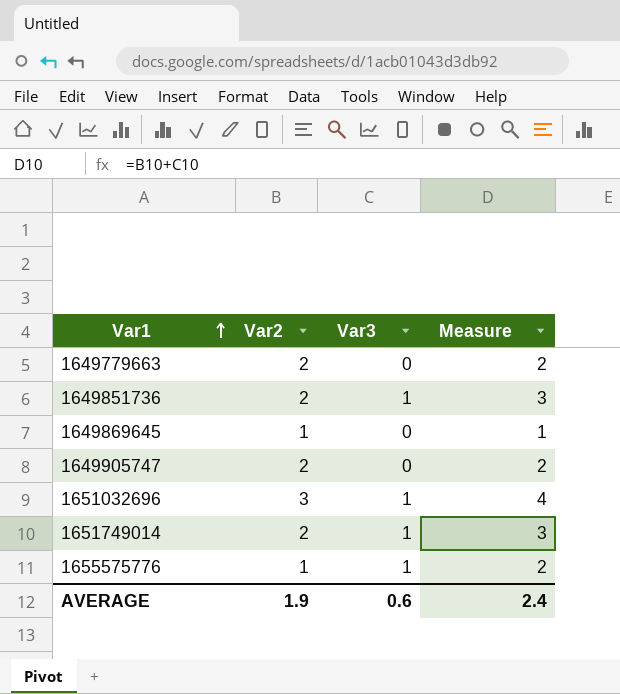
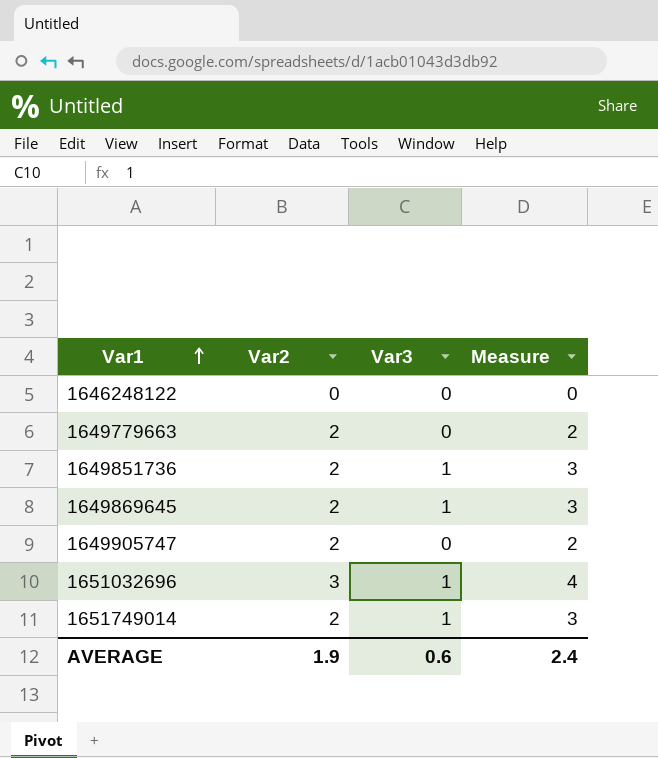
row 1655575776: 1 | 1 | 2 -> none
row 1646248122: none -> 0 | 0 | 0
1649869645 | Var2: 1 -> 2
1649869645 | Var3: 0 -> 1
1649869645 | Measure: 1 -> 3

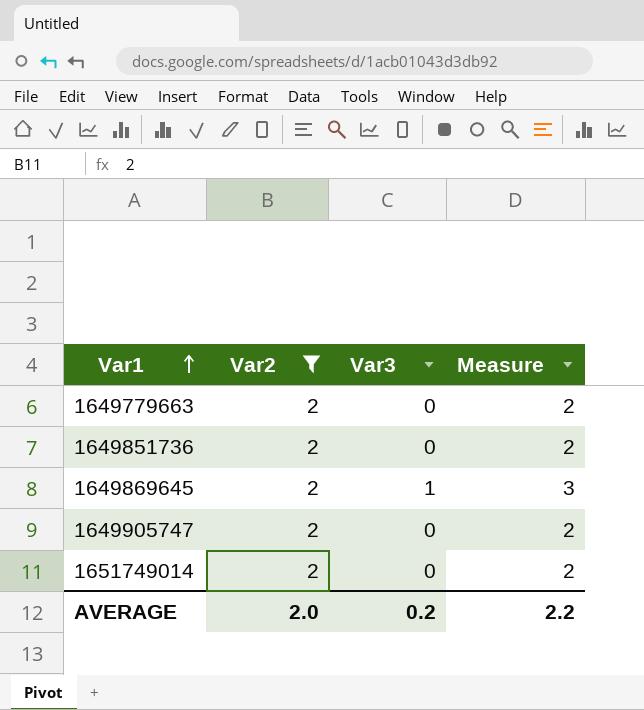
filter: none -> Var2 = 2
1649851736 | Var3: 1 -> 0
1649851736 | Measure: 3 -> 2
1651749014 | Var3: 1 -> 0
1651749014 | Measure: 3 -> 2
AVERAGE | Var2: 1.9 -> 2.0
AVERAGE | Var3: 0.6 -> 0.2
AVERAGE | Measure: 2.4 -> 2.2

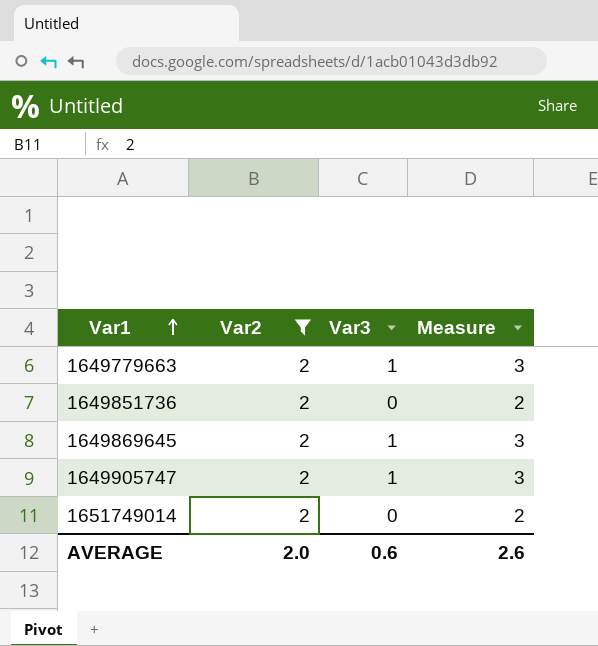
1649779663 | Var3: 0 -> 1
1649779663 | Measure: 2 -> 3
1649905747 | Var3: 0 -> 1
1649905747 | Measure: 2 -> 3
AVERAGE | Var3: 0.2 -> 0.6
AVERAGE | Measure: 2.2 -> 2.6

